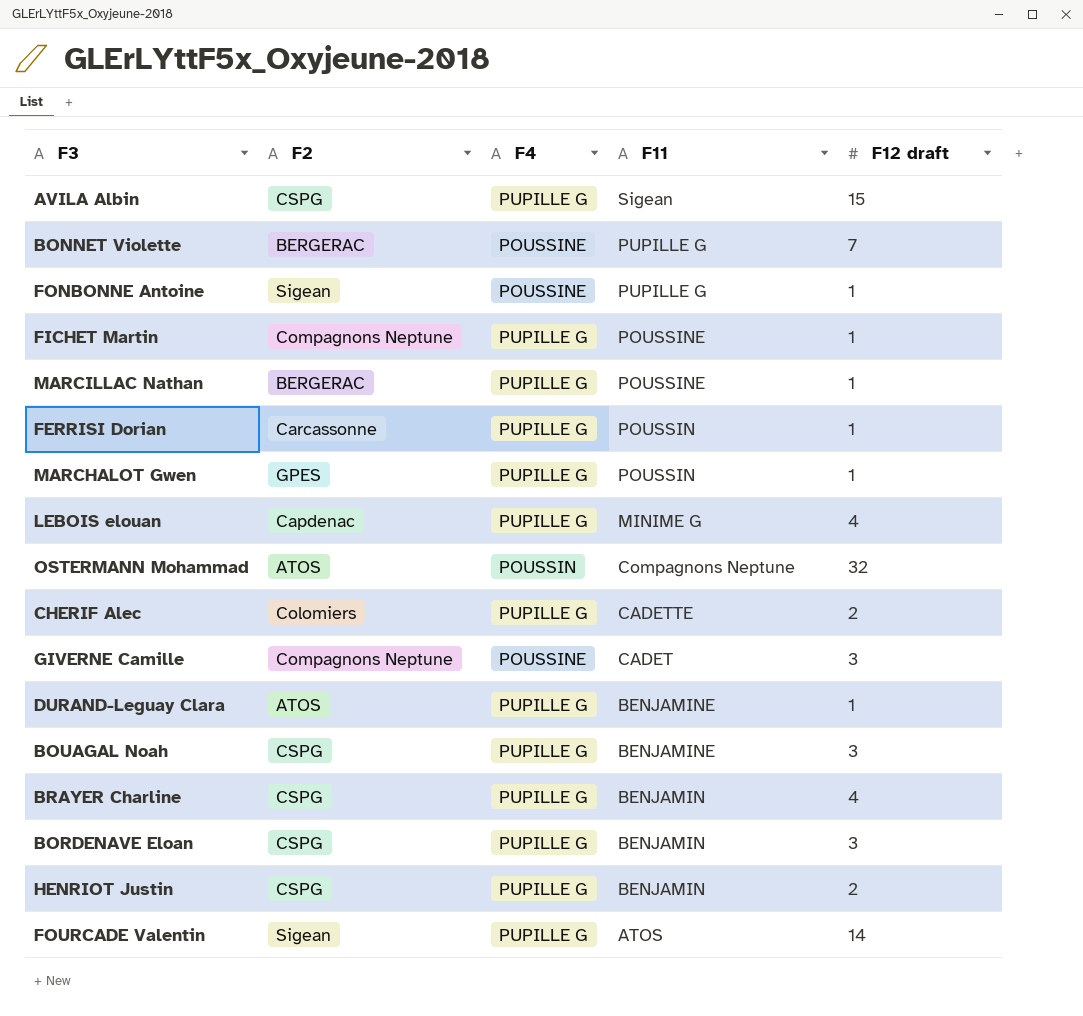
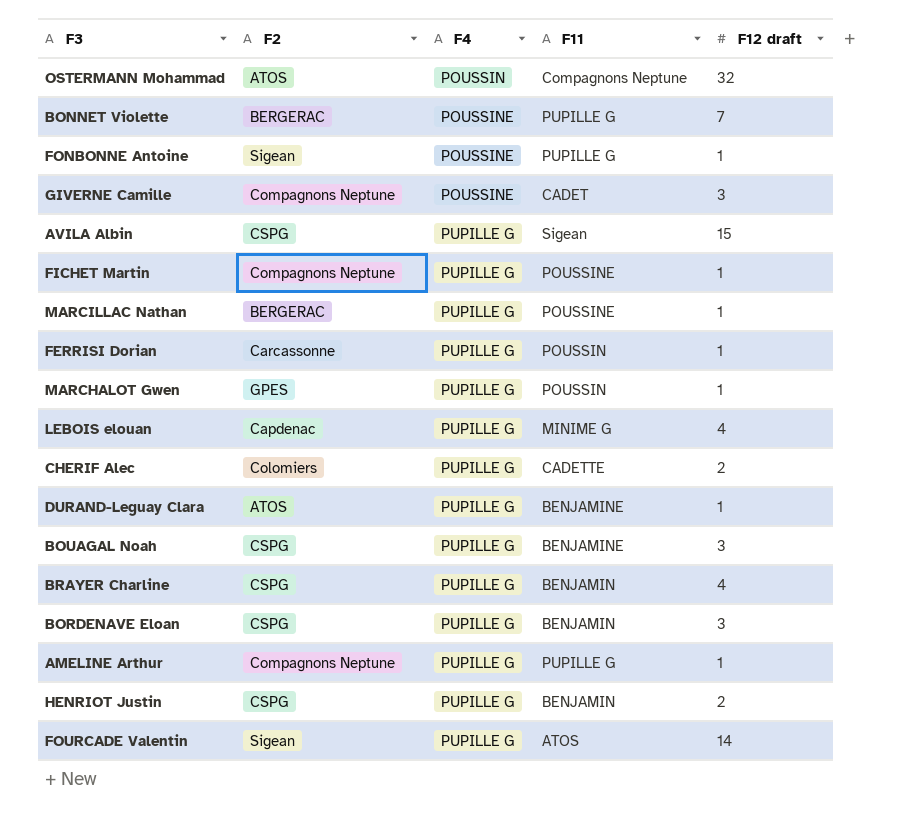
row order: F11 descending -> F4 ascending
row AMELINE Arthur: none -> Compagnons Neptune | PUPILLE G | PUPILLE G | 1

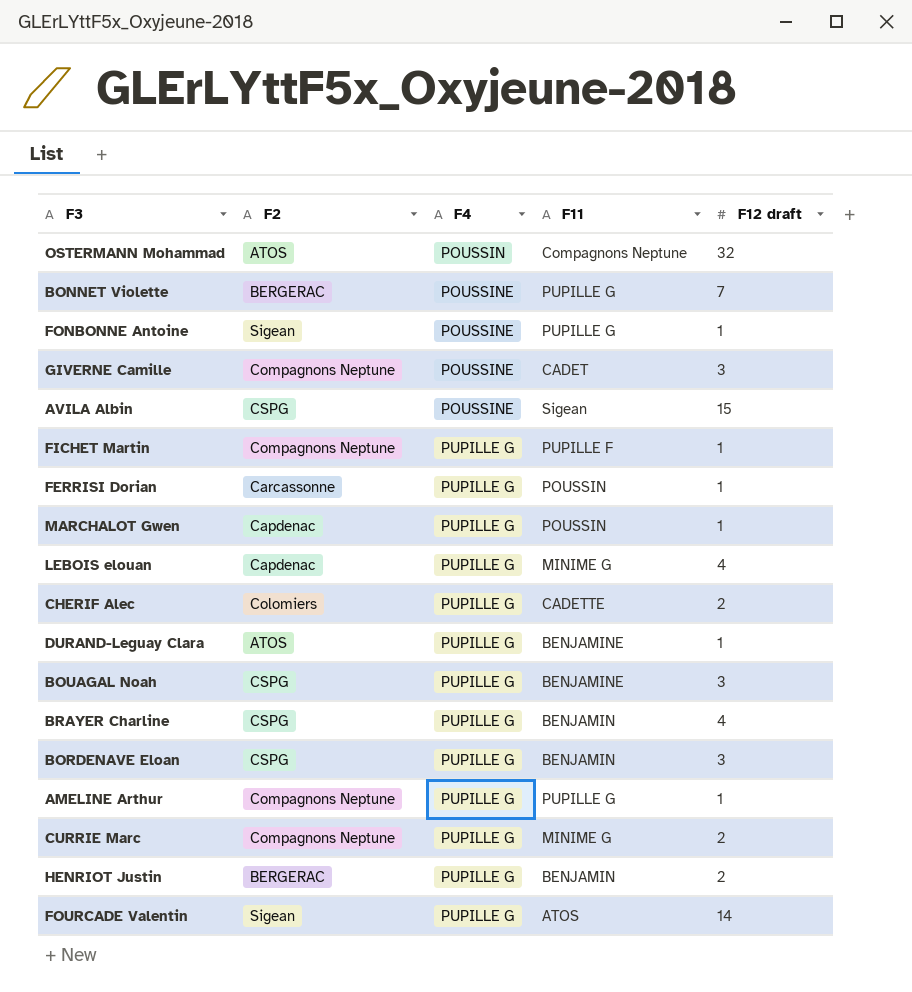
row MARCILLAC Nathan: BERGERAC | PUPILLE G | POUSSINE | 1 -> none
AVILA Albin | F4: PUPILLE G -> POUSSINE
FICHET Martin | F11: POUSSINE -> PUPILLE F
MARCHALOT Gwen | F2: GPES -> Capdenac
row CURRIE Marc: none -> Compagnons Neptune | PUPILLE G | MINIME G | 2
HENRIOT Justin | F2: CSPG -> BERGERAC

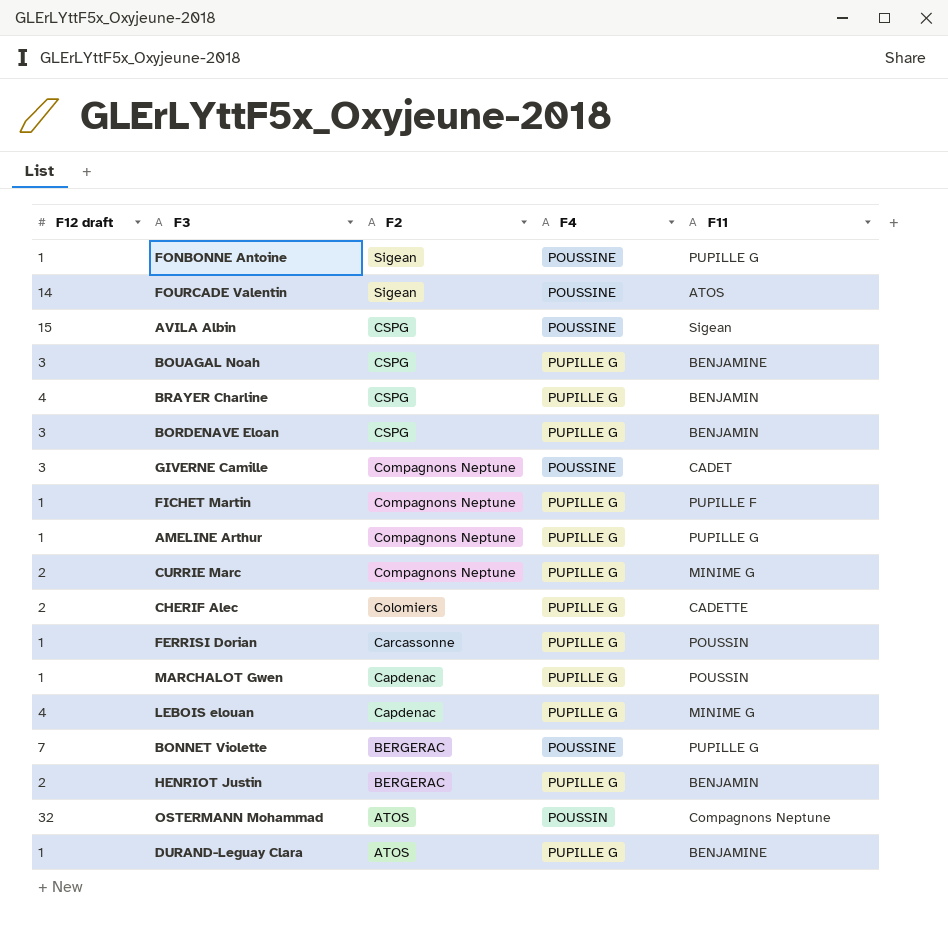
row order: F4 ascending -> F2 descending
column F12 draft | position: 5 -> 1
FOURCADE Valentin | F4: PUPILLE G -> POUSSINE

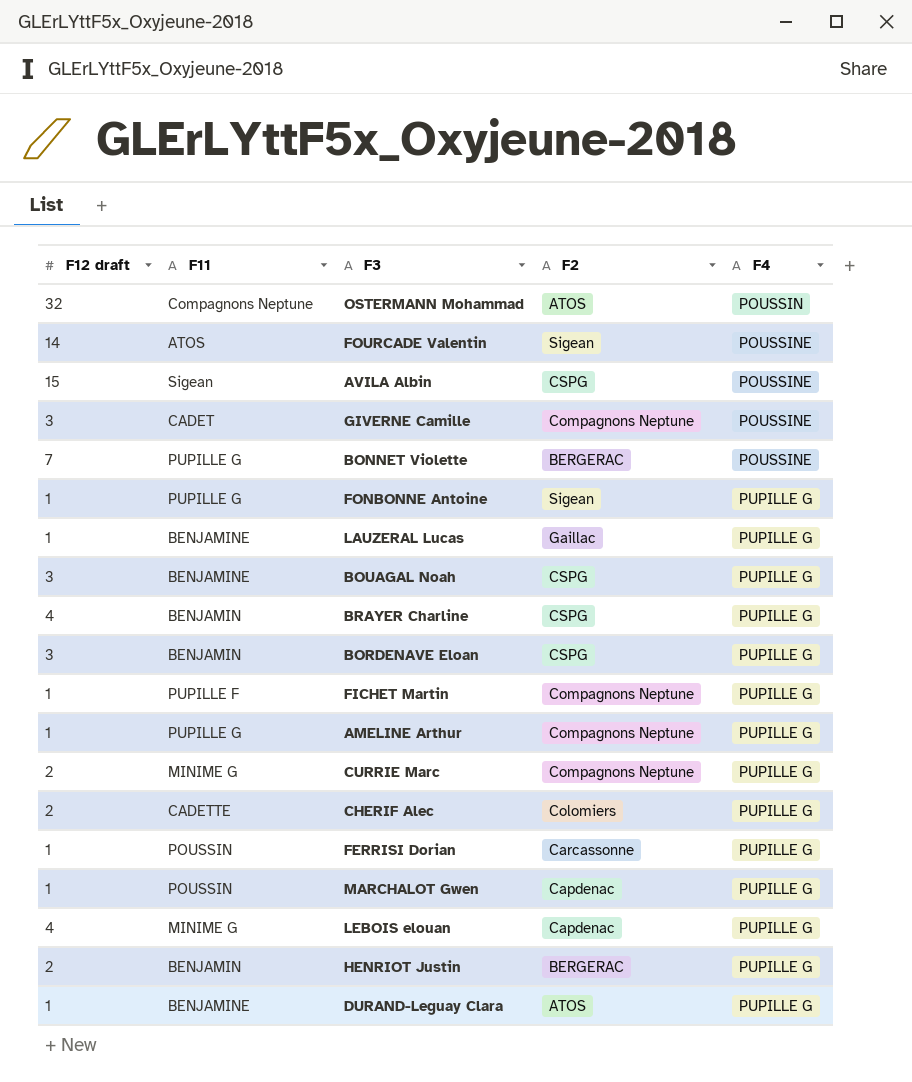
row order: F2 descending -> F4 ascending
column F11 | position: 5 -> 2
FONBONNE Antoine | F4: POUSSINE -> PUPILLE G
row LAUZERAL Lucas: none -> 1 | BENJAMINE | Gaillac | PUPILLE G

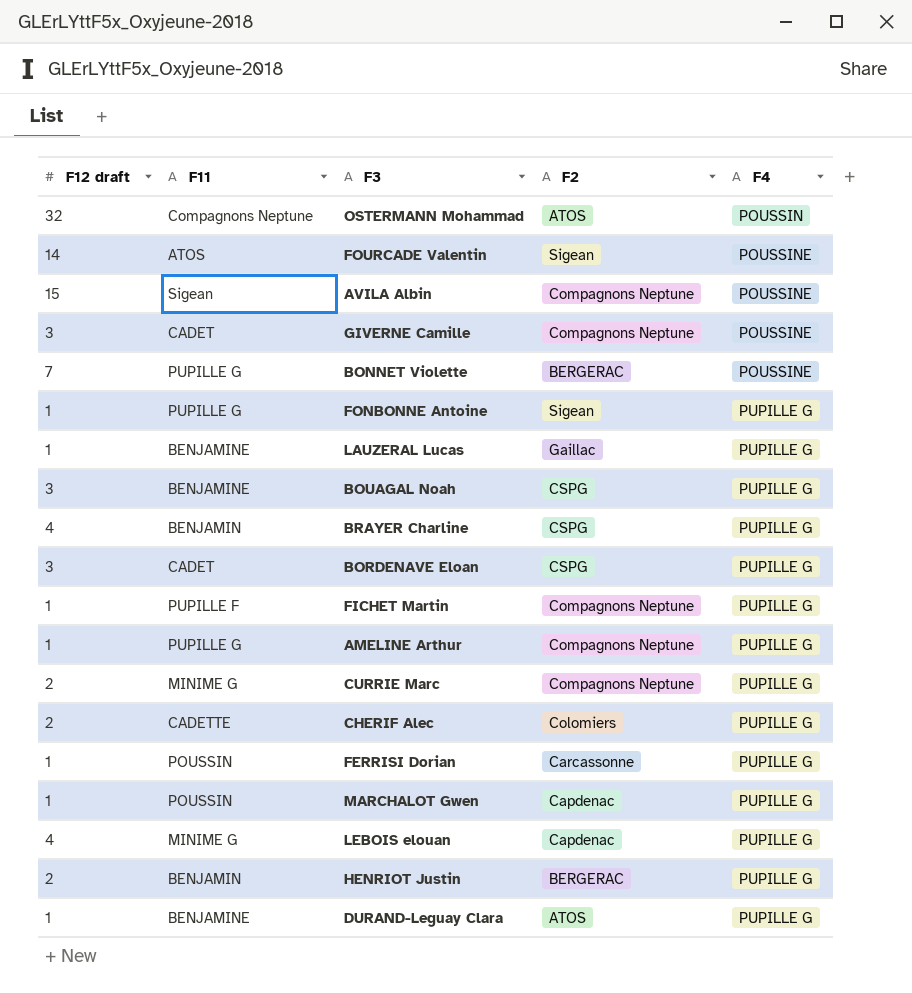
AVILA Albin | F2: CSPG -> Compagnons Neptune
BORDENAVE Eloan | F11: BENJAMIN -> CADET

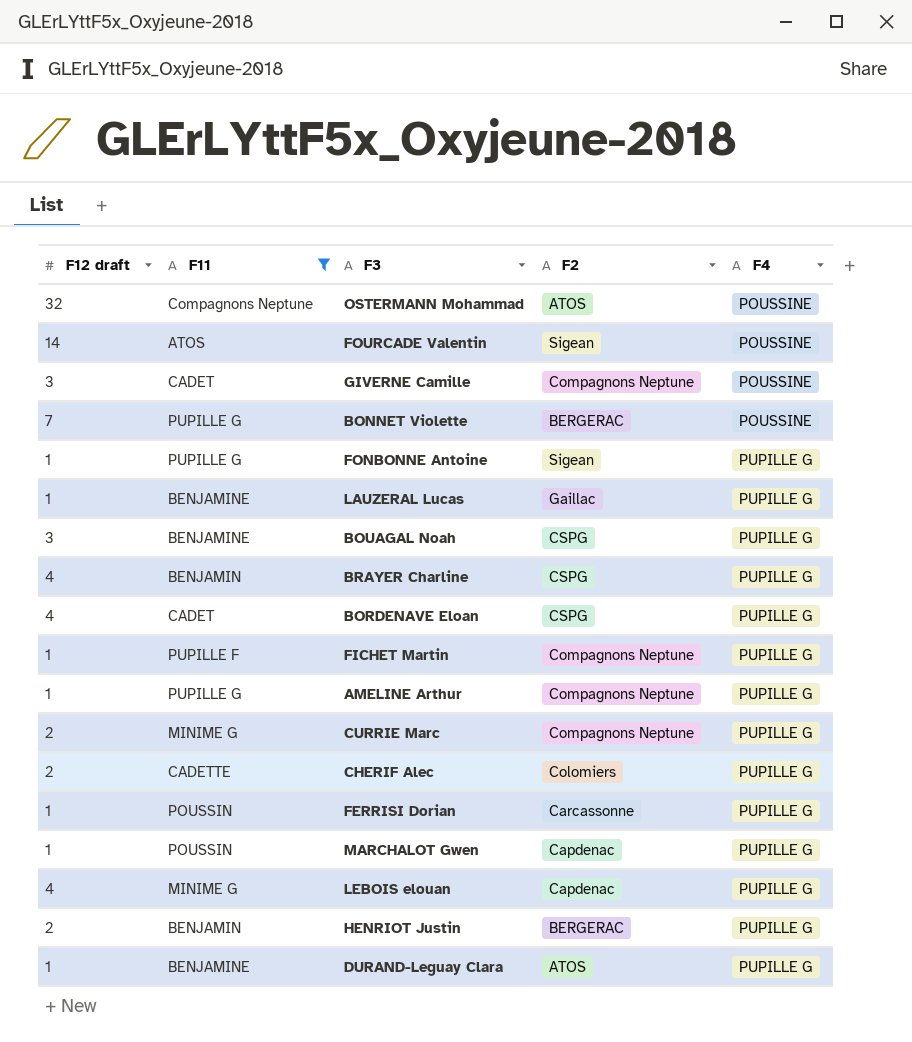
filter: none -> F11 != Sigean
OSTERMANN Mohammad | F4: POUSSIN -> POUSSINE
BORDENAVE Eloan | F12 draft: 3 -> 4

